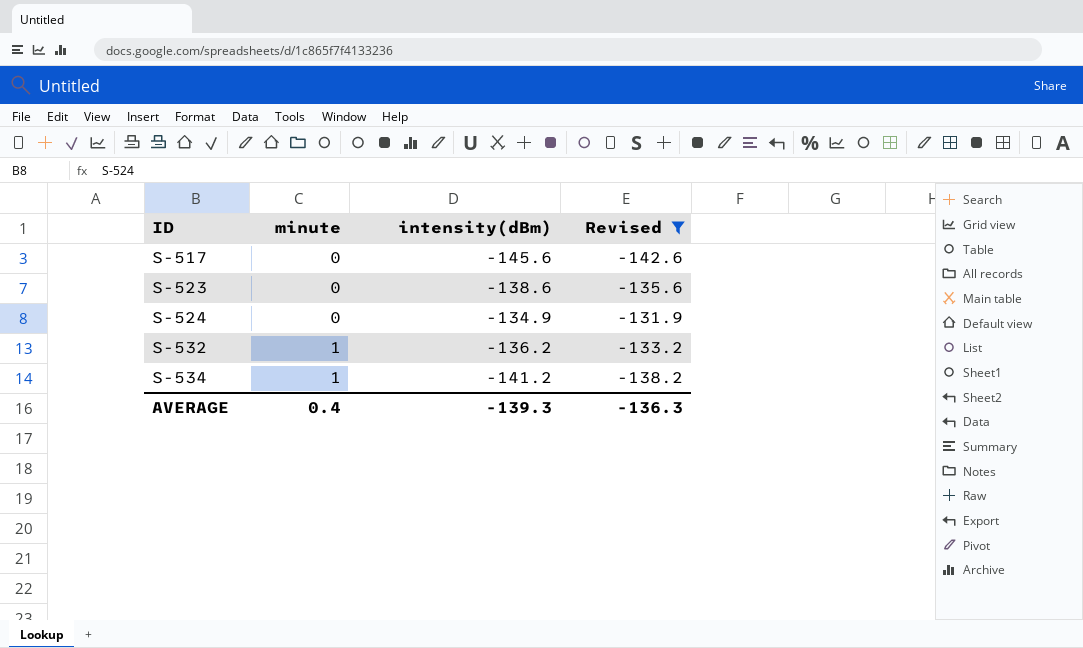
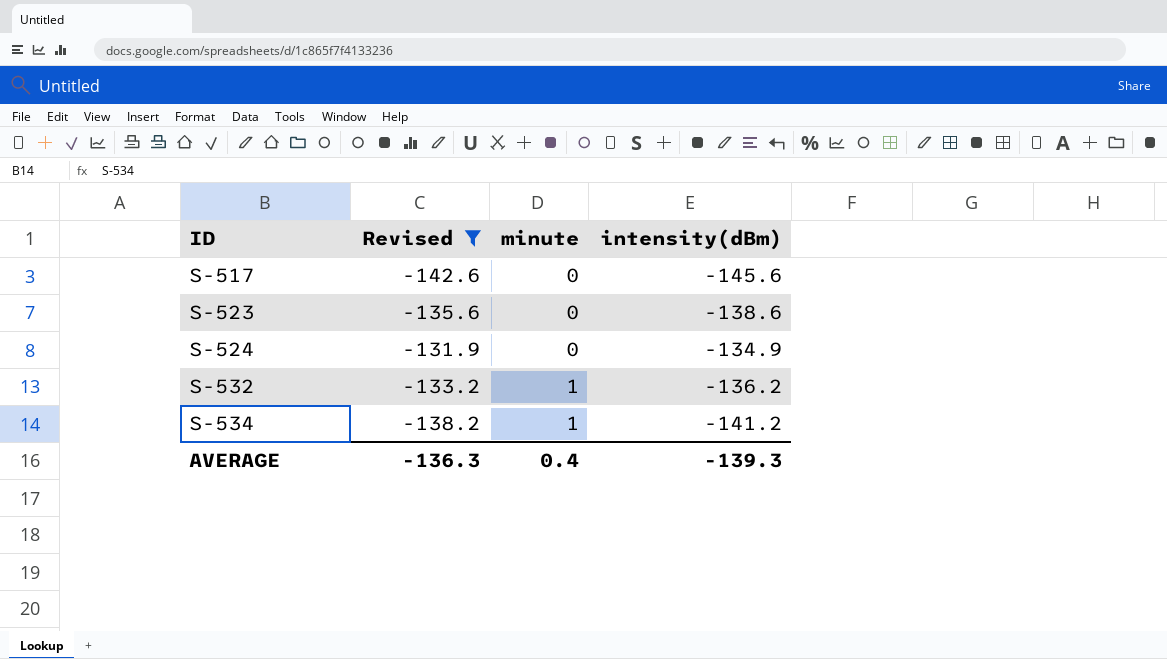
column Revised | position: 4 -> 2

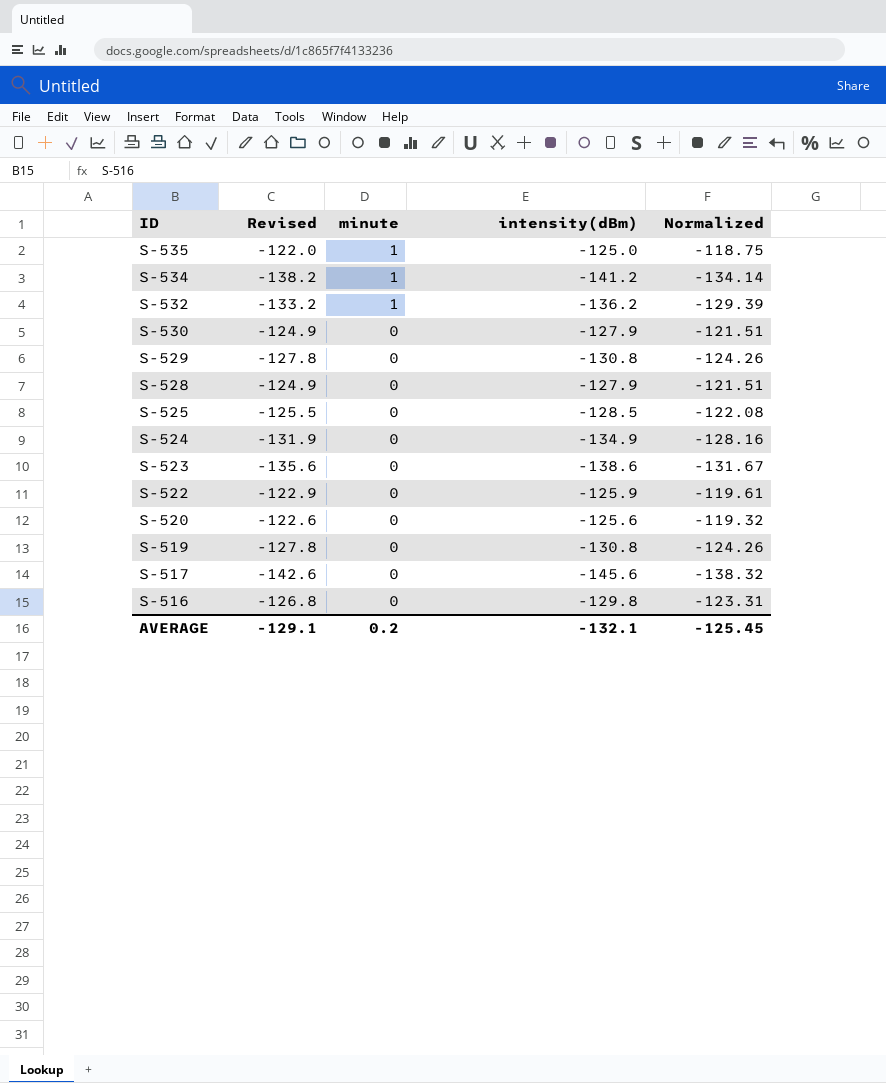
filter: Revised <= -131.9 -> none
row order: ID ascending -> ID descending
column Normalized | formula: none -> [intensity(dBm)] * 0.95
AVERAGE | Revised: -136.3 -> -129.1
AVERAGE | minute: 0.4 -> 0.2
AVERAGE | intensity(dBm): -139.3 -> -132.1

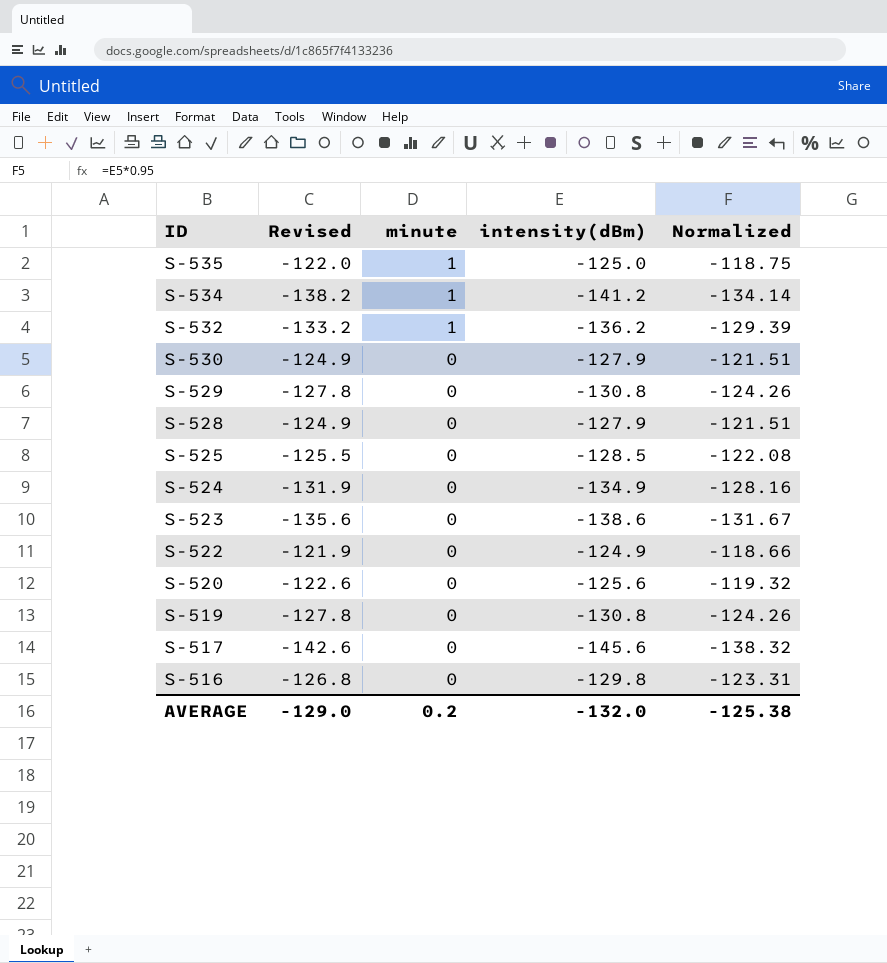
S-522 | Revised: -122.9 -> -121.9
S-522 | intensity(dBm): -125.9 -> -124.9
S-522 | Normalized: -119.61 -> -118.66
AVERAGE | Revised: -129.1 -> -129.0
AVERAGE | intensity(dBm): -132.1 -> -132.0
AVERAGE | Normalized: -125.45 -> -125.38

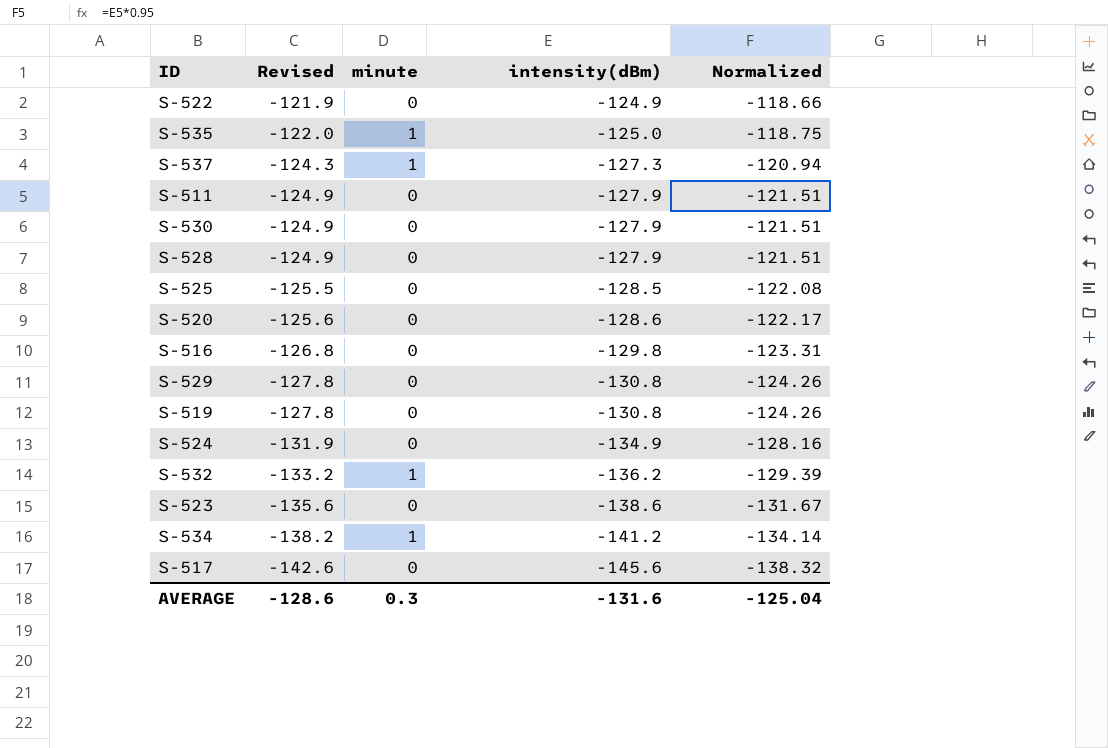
row order: ID descending -> Revised descending
row S-537: none -> -124.3 | 1 | -127.3 | -120.94
row S-511: none -> -124.9 | 0 | -127.9 | -121.51
S-520 | Revised: -122.6 -> -125.6
S-520 | intensity(dBm): -125.6 -> -128.6
S-520 | Normalized: -119.32 -> -122.17
AVERAGE | Revised: -129.0 -> -128.6
AVERAGE | minute: 0.2 -> 0.3
AVERAGE | intensity(dBm): -132.0 -> -131.6
AVERAGE | Normalized: -125.38 -> -125.04

